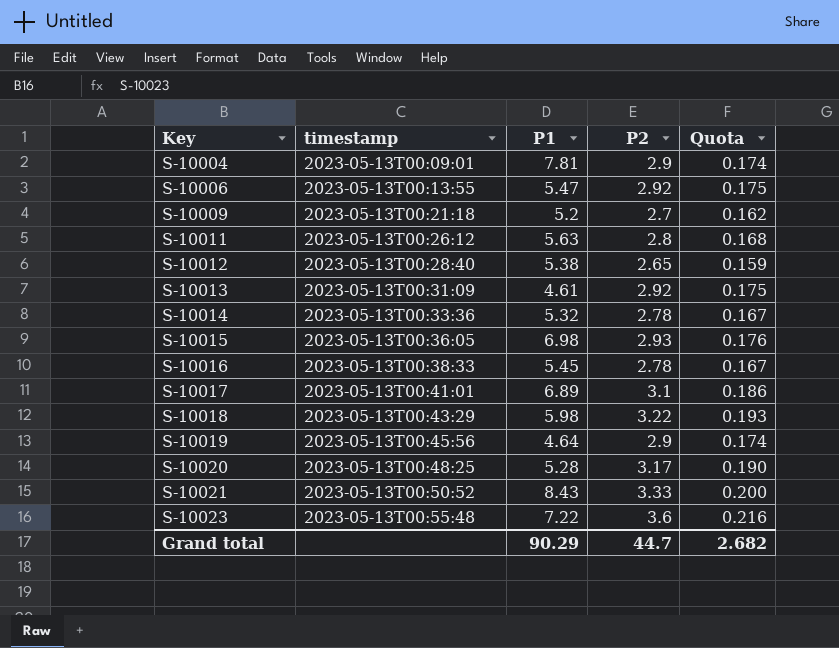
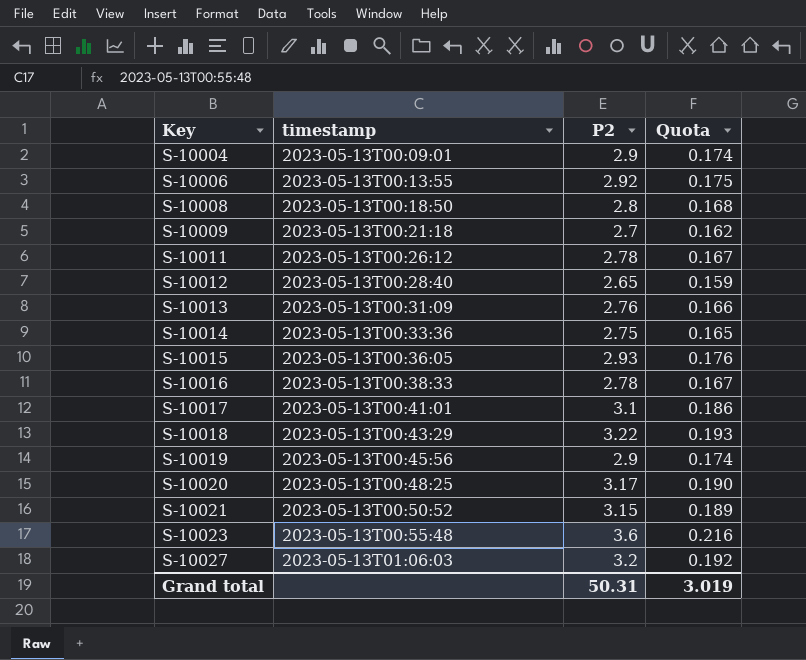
column P1 | position: 3 -> none
row S-10008: none -> 2023-05-13T00:18:50 | 2.8 | 0.168
S-10011 | P2: 2.8 -> 2.78
S-10011 | Quota: 0.168 -> 0.167
S-10013 | P2: 2.92 -> 2.76
S-10013 | Quota: 0.175 -> 0.166
S-10014 | P2: 2.78 -> 2.75
S-10014 | Quota: 0.167 -> 0.165
S-10021 | P2: 3.33 -> 3.15
S-10021 | Quota: 0.200 -> 0.189
row S-10027: none -> 2023-05-13T01:06:03 | 3.2 | 0.192
Grand total | P2: 44.7 -> 50.31
Grand total | Quota: 2.682 -> 3.019

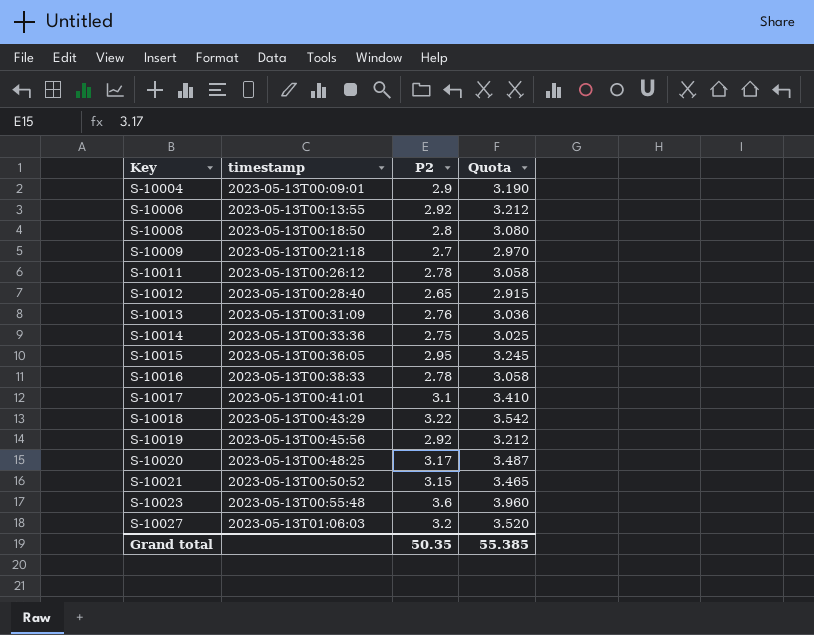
column Quota | formula: [P2] * 0.06 -> [P2] * 1.1
S-10015 | P2: 2.93 -> 2.95
S-10019 | P2: 2.9 -> 2.92
Grand total | P2: 50.31 -> 50.35
Grand total | Quota: 3.019 -> 55.385

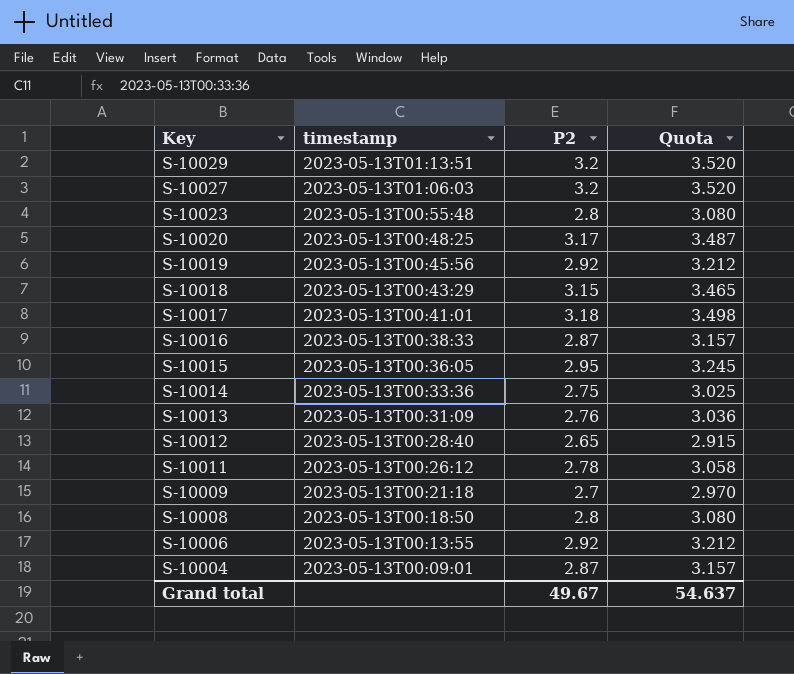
row order: Key ascending -> Key descending
row S-10021: 2023-05-13T00:50:52 | 3.15 | 3.465 -> none
row S-10029: none -> 2023-05-13T01:13:51 | 3.2 | 3.520
S-10023 | P2: 3.6 -> 2.8
S-10023 | Quota: 3.960 -> 3.080
S-10018 | P2: 3.22 -> 3.15
S-10018 | Quota: 3.542 -> 3.465
S-10017 | P2: 3.1 -> 3.18
S-10017 | Quota: 3.410 -> 3.498
S-10016 | P2: 2.78 -> 2.87
S-10016 | Quota: 3.058 -> 3.157
S-10004 | P2: 2.9 -> 2.87
S-10004 | Quota: 3.190 -> 3.157
Grand total | P2: 50.35 -> 49.67
Grand total | Quota: 55.385 -> 54.637

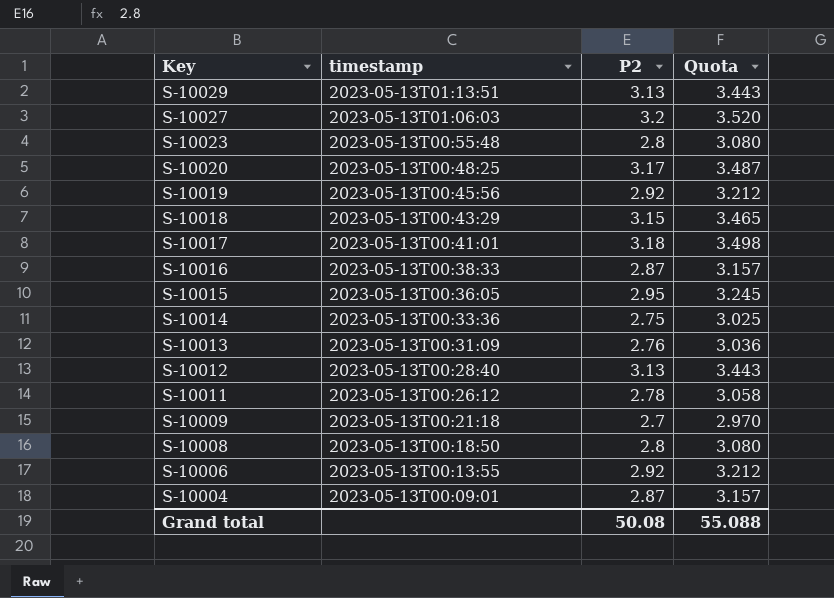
S-10029 | P2: 3.2 -> 3.13
S-10029 | Quota: 3.520 -> 3.443
S-10012 | P2: 2.65 -> 3.13
S-10012 | Quota: 2.915 -> 3.443
Grand total | P2: 49.67 -> 50.08
Grand total | Quota: 54.637 -> 55.088

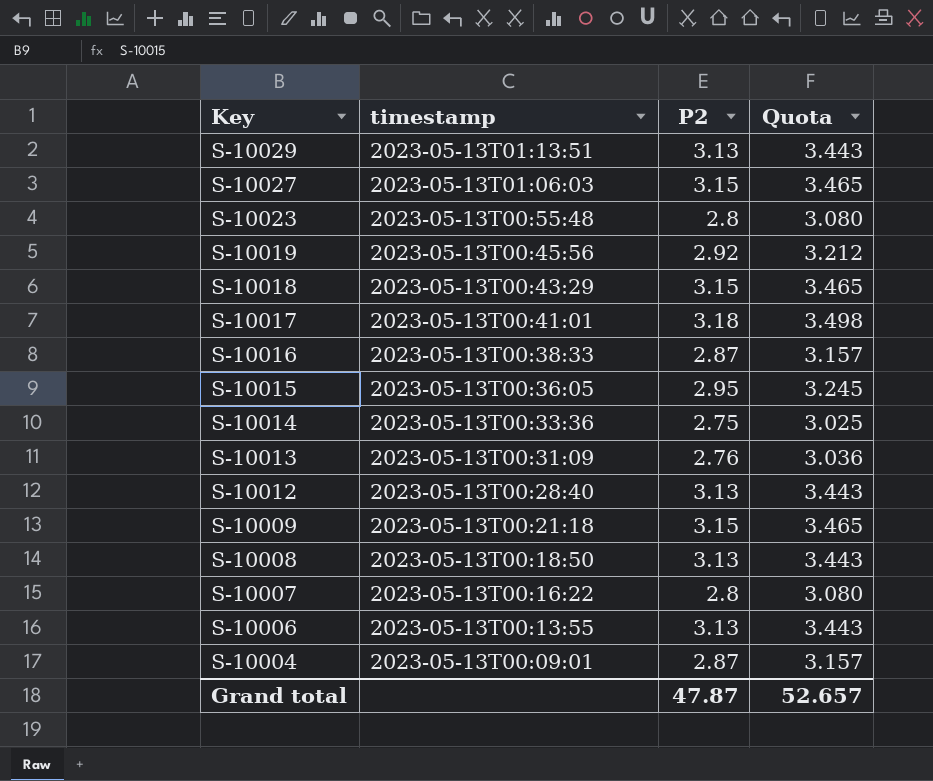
row S-10020: 2023-05-13T00:48:25 | 3.17 | 3.487 -> none
row S-10011: 2023-05-13T00:26:12 | 2.78 | 3.058 -> none
S-10027 | P2: 3.2 -> 3.15
S-10027 | Quota: 3.520 -> 3.465
S-10009 | P2: 2.7 -> 3.15
S-10009 | Quota: 2.970 -> 3.465
S-10008 | P2: 2.8 -> 3.13
S-10008 | Quota: 3.080 -> 3.443
row S-10007: none -> 2023-05-13T00:16:22 | 2.8 | 3.080
S-10006 | P2: 2.92 -> 3.13
S-10006 | Quota: 3.212 -> 3.443
Grand total | P2: 50.08 -> 47.87
Grand total | Quota: 55.088 -> 52.657

